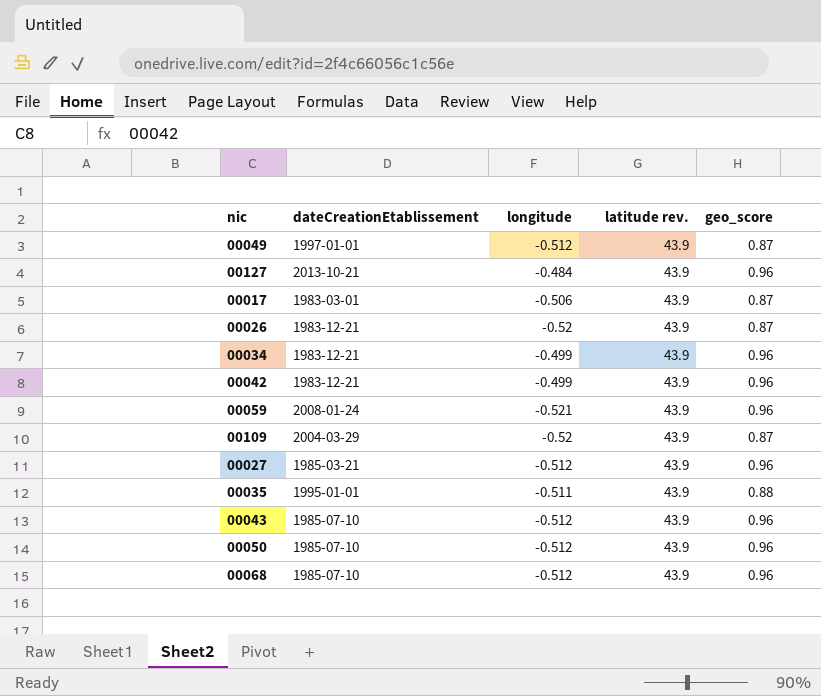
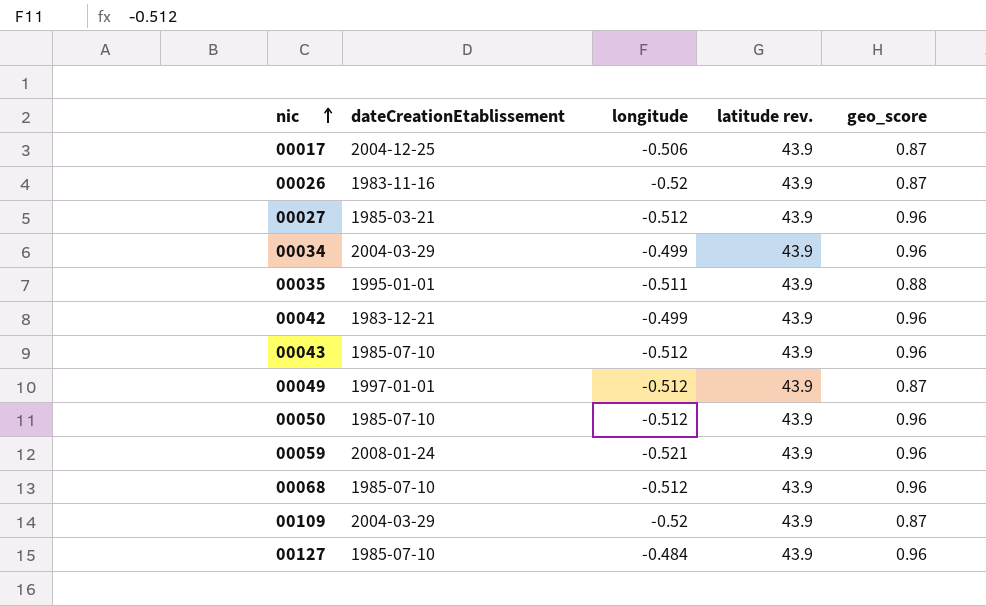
row order: none -> nic ascending
00017 | dateCreationEtablissement: 1983-03-01 -> 2004-12-25
00026 | dateCreationEtablissement: 1983-12-21 -> 1983-11-16
00034 | dateCreationEtablissement: 1983-12-21 -> 2004-03-29
00127 | dateCreationEtablissement: 2013-10-21 -> 1985-07-10

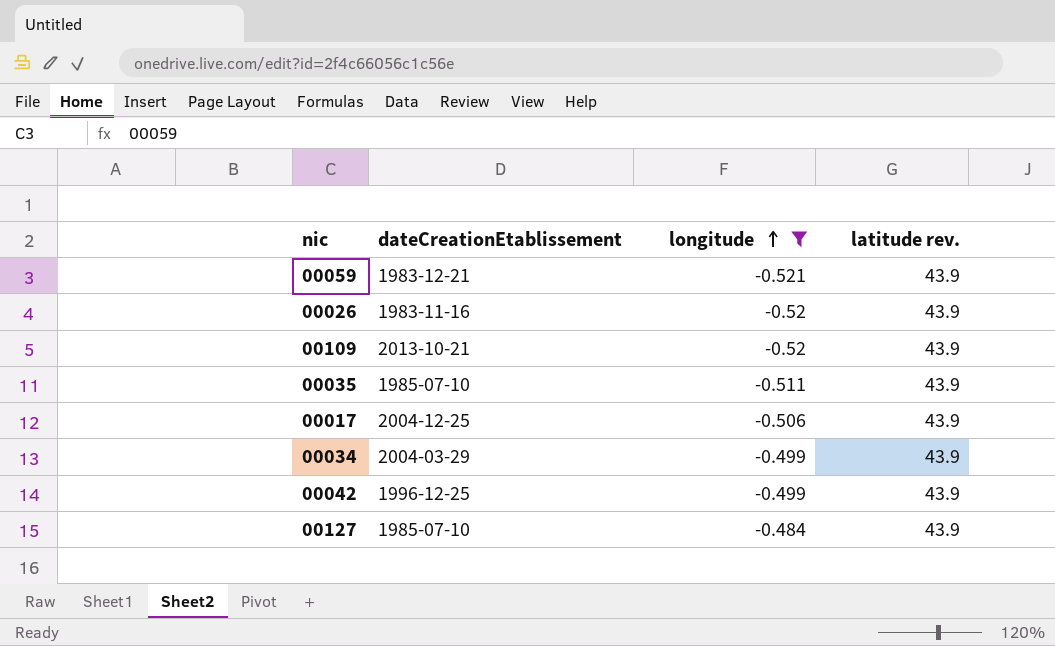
filter: none -> longitude != -0.512
row order: nic ascending -> longitude ascending
column geo_score | position: 5 -> none
00059 | dateCreationEtablissement: 2008-01-24 -> 1983-12-21
00109 | dateCreationEtablissement: 2004-03-29 -> 2013-10-21
00035 | dateCreationEtablissement: 1995-01-01 -> 1985-07-10
00042 | dateCreationEtablissement: 1983-12-21 -> 1996-12-25

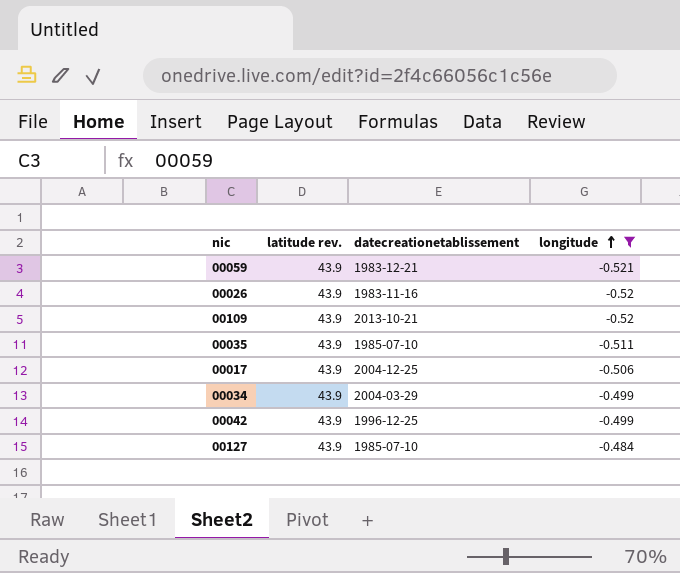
column latitude rev. | position: 4 -> 2
column name: dateCreationEtablissement -> datecreationetablissement

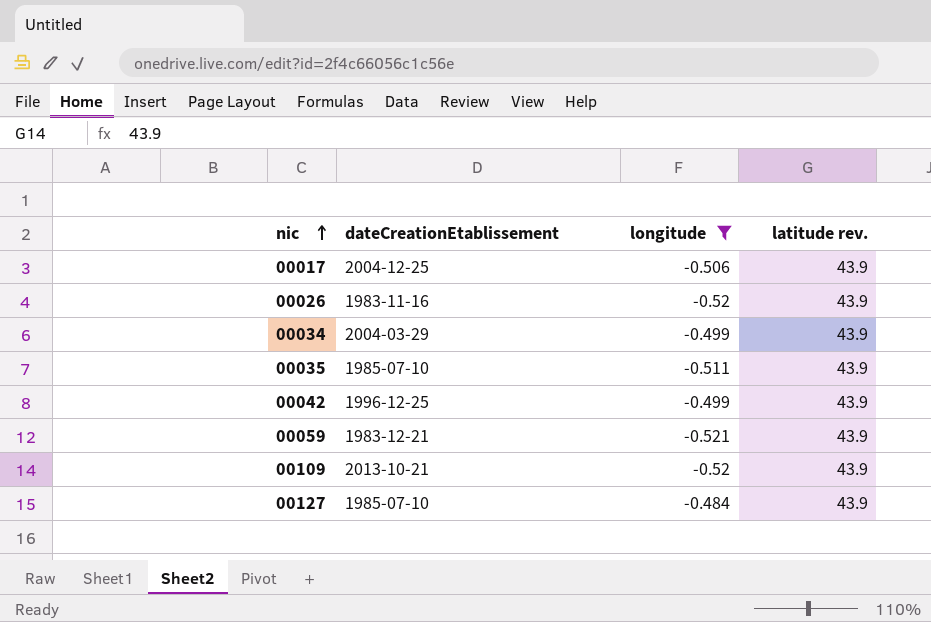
row order: longitude ascending -> nic ascending
column name: datecreationetablissement -> dateCreationEtablissement
column latitude rev. | position: 2 -> 4

